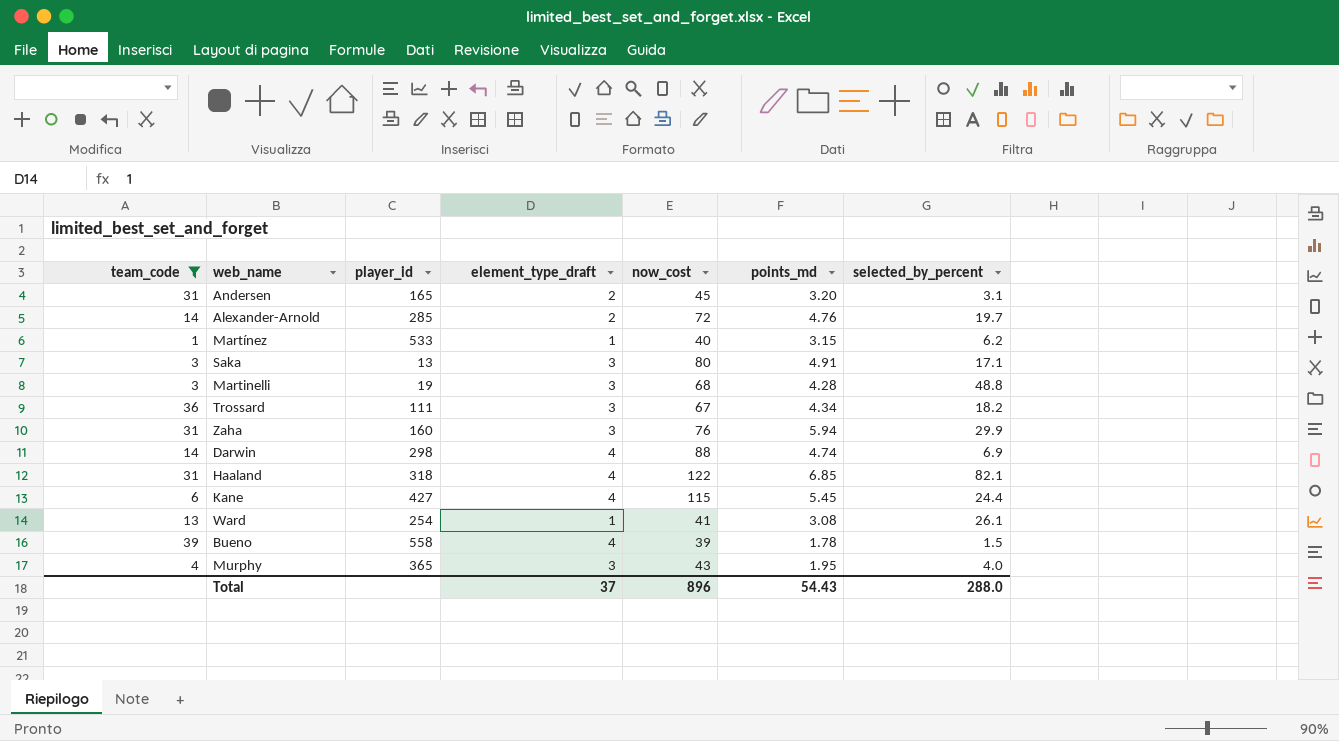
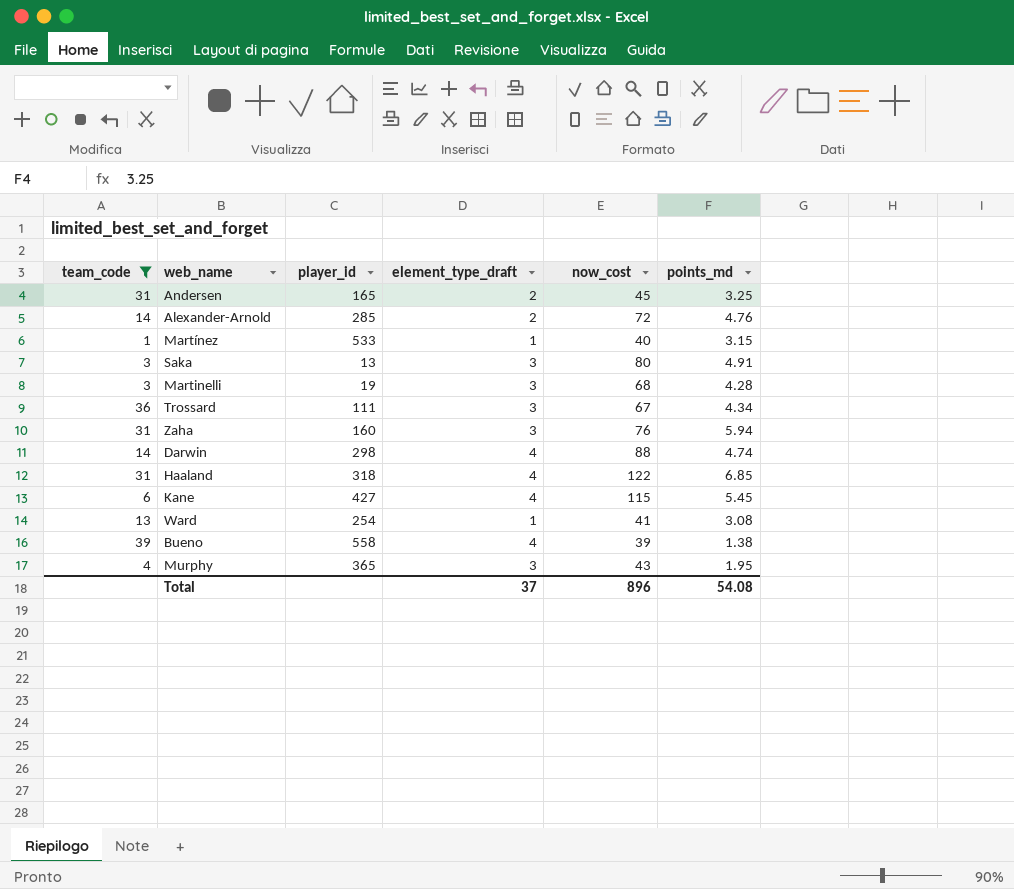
column selected_by_percent | position: 7 -> none
Andersen | points_md: 3.20 -> 3.25
Bueno | points_md: 1.78 -> 1.38
Total | points_md: 54.43 -> 54.08

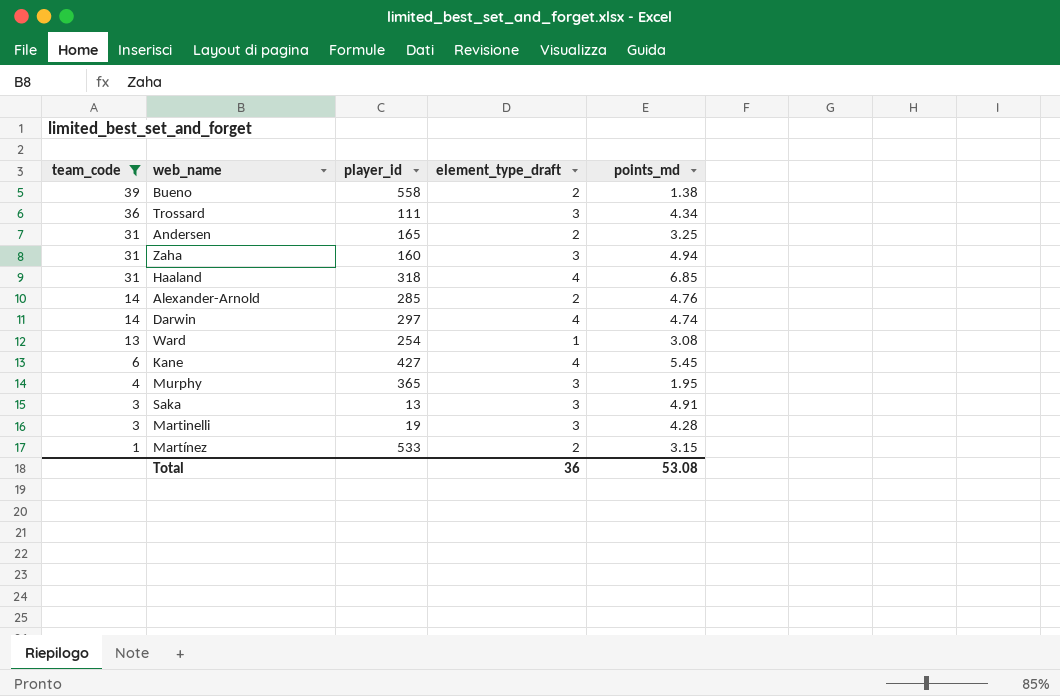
row order: none -> team_code descending
column now_cost | position: 5 -> none
Bueno | element_type_draft: 4 -> 2
Zaha | points_md: 5.94 -> 4.94
Darwin | player_id: 298 -> 297
Martínez | element_type_draft: 1 -> 2
Total | element_type_draft: 37 -> 36
Total | points_md: 54.08 -> 53.08

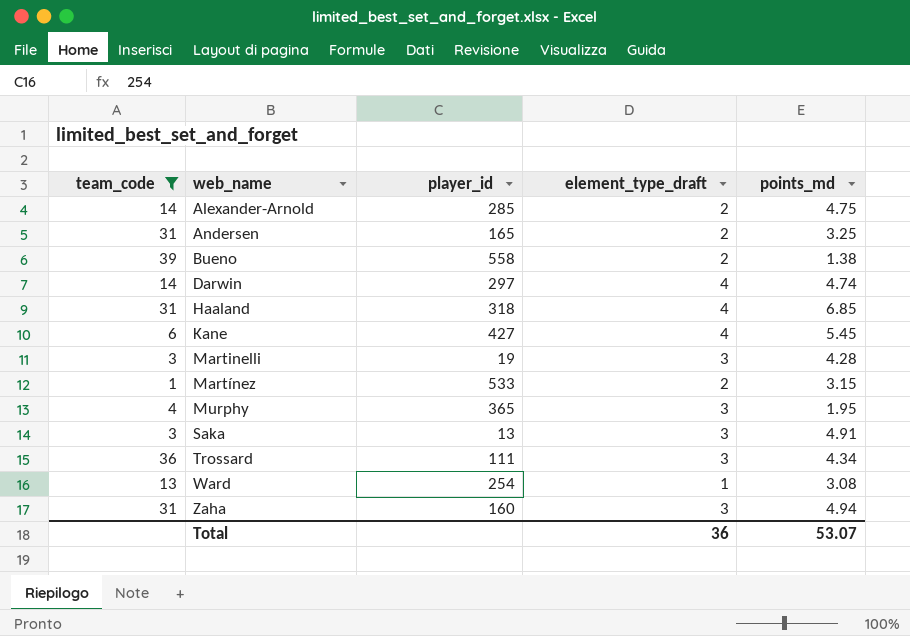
row order: team_code descending -> web_name ascending
Alexander-Arnold | points_md: 4.76 -> 4.75
Total | points_md: 53.08 -> 53.07

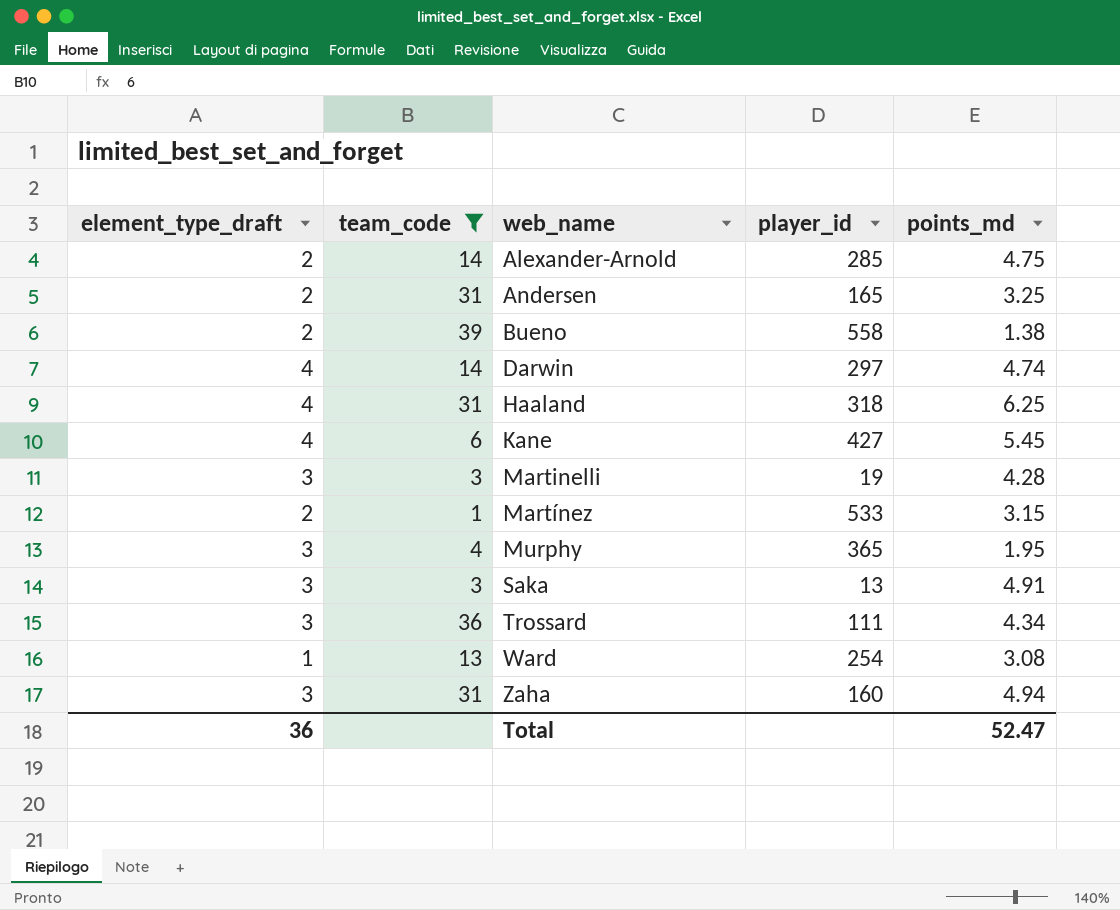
column element_type_draft | position: 4 -> 1
Haaland | points_md: 6.85 -> 6.25
Total | points_md: 53.07 -> 52.47

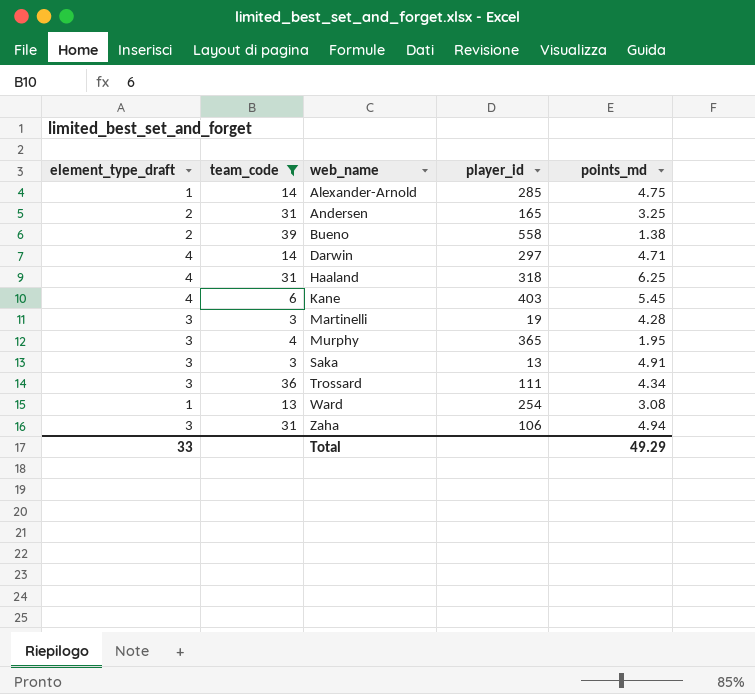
row Martínez: 2 | 1 | 533 | 3.15 -> none
Alexander-Arnold | element_type_draft: 2 -> 1
Darwin | points_md: 4.74 -> 4.71
Kane | player_id: 427 -> 403
Zaha | player_id: 160 -> 106
Total | element_type_draft: 36 -> 33
Total | points_md: 52.47 -> 49.29

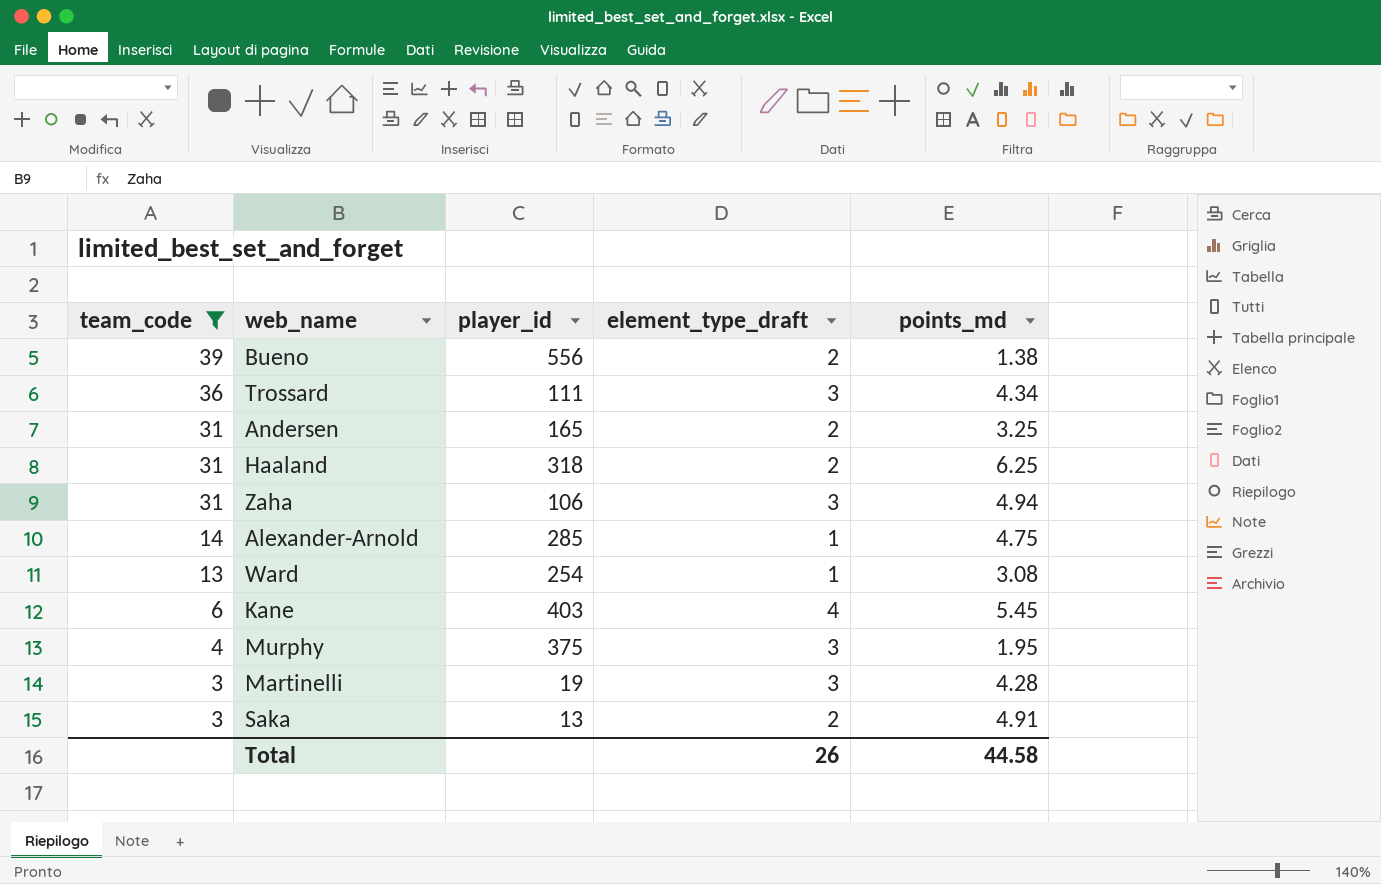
row order: web_name ascending -> team_code descending
column element_type_draft | position: 1 -> 4
row Darwin: 4 | 14 | 297 | 4.71 -> none
Bueno | player_id: 558 -> 556
Haaland | element_type_draft: 4 -> 2
Murphy | player_id: 365 -> 375
Saka | element_type_draft: 3 -> 2
Total | element_type_draft: 33 -> 26
Total | points_md: 49.29 -> 44.58

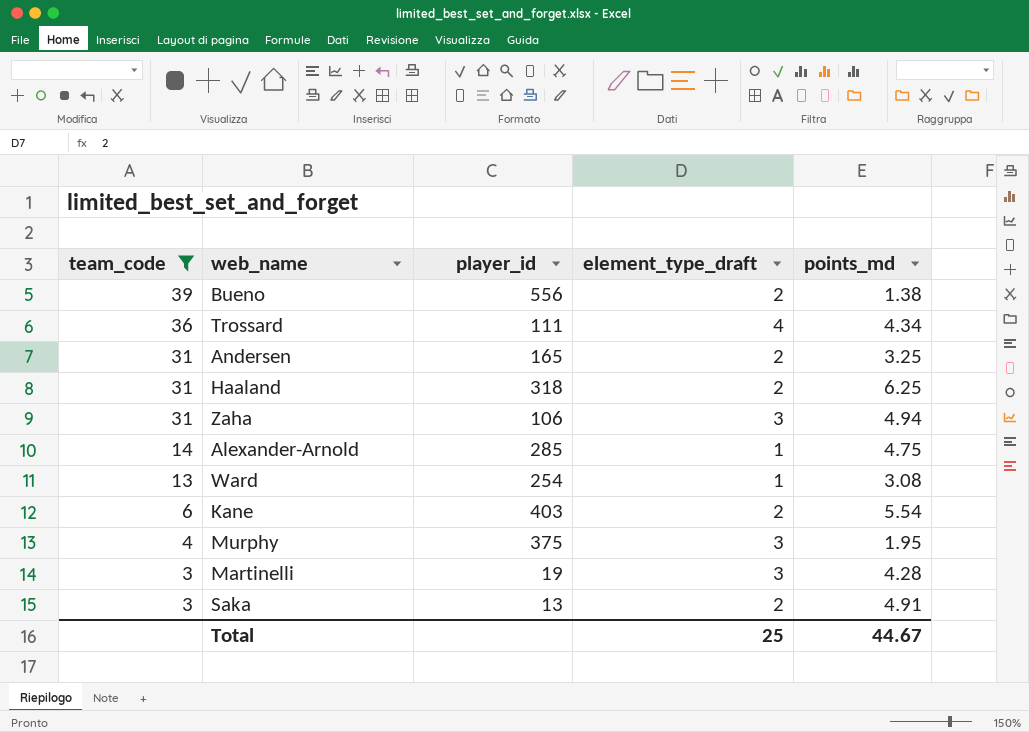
Trossard | element_type_draft: 3 -> 4
Kane | element_type_draft: 4 -> 2
Kane | points_md: 5.45 -> 5.54
Total | element_type_draft: 26 -> 25
Total | points_md: 44.58 -> 44.67

